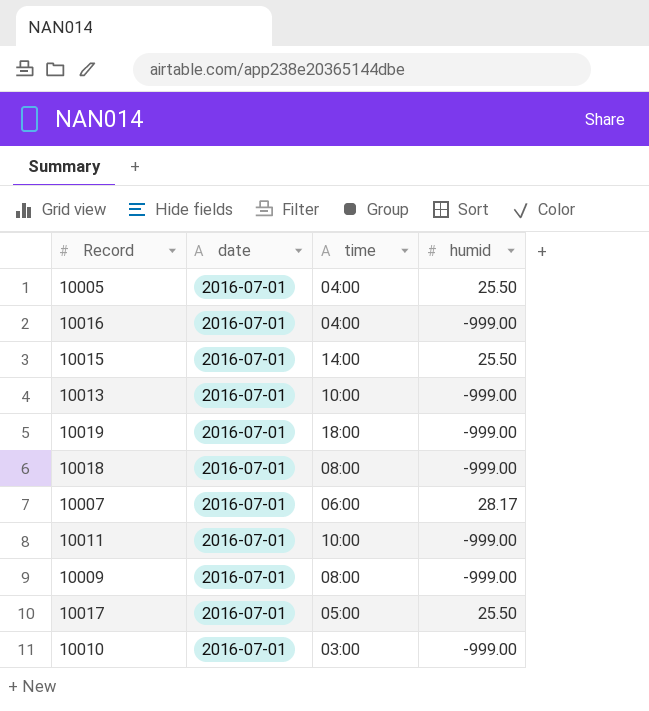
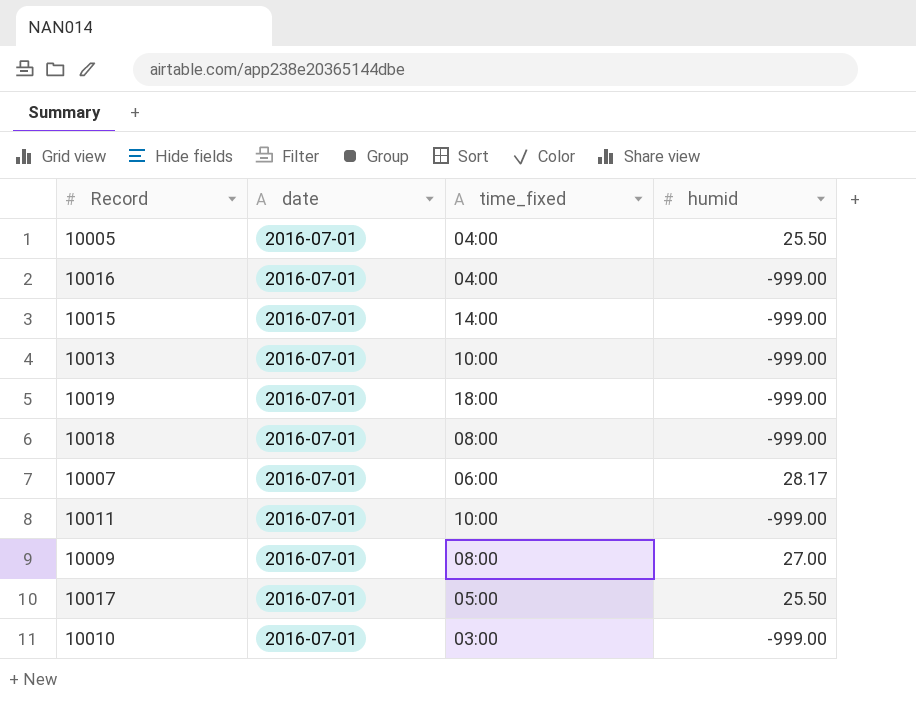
column name: time -> time_fixed
10015 | humid: 25.50 -> -999.00
10009 | humid: -999.00 -> 27.00

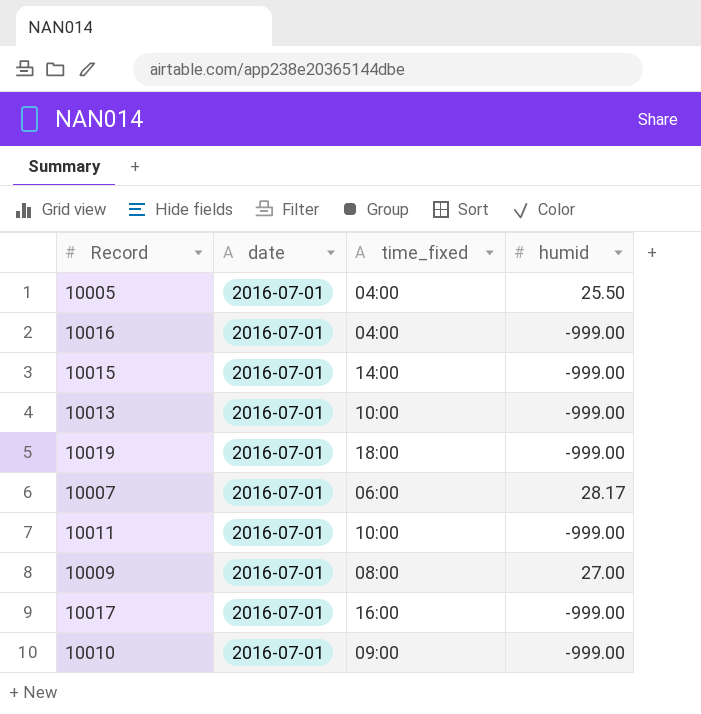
row 10018: 2016-07-01 | 08:00 | -999.00 -> none
10017 | time_fixed: 05:00 -> 16:00
10017 | humid: 25.50 -> -999.00
10010 | time_fixed: 03:00 -> 09:00

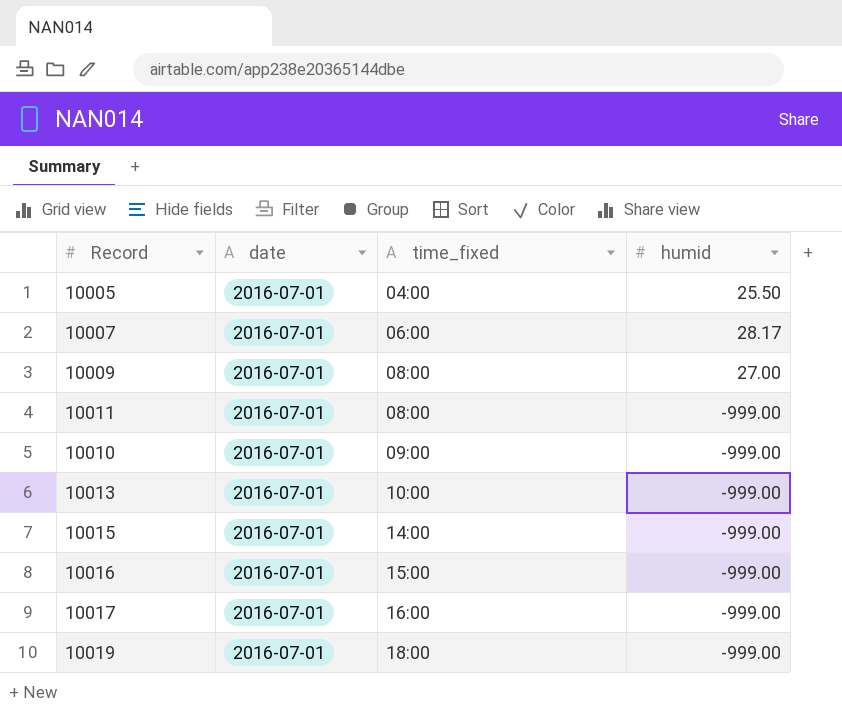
row order: none -> time_fixed ascending
10011 | time_fixed: 10:00 -> 08:00
10016 | time_fixed: 04:00 -> 15:00

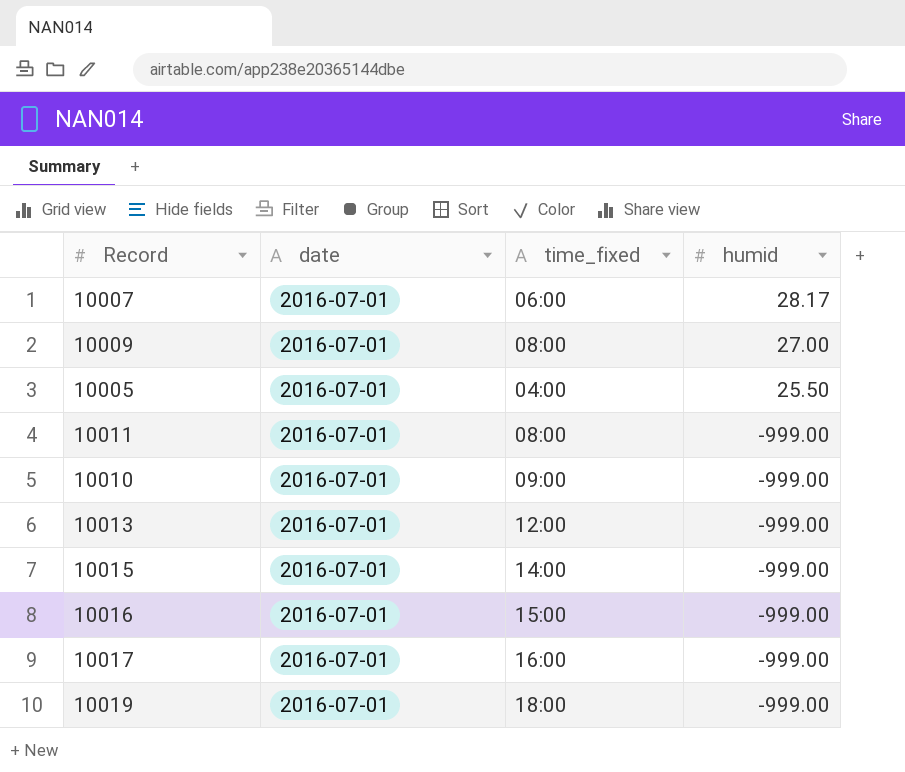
row order: time_fixed ascending -> humid descending
10013 | time_fixed: 10:00 -> 12:00

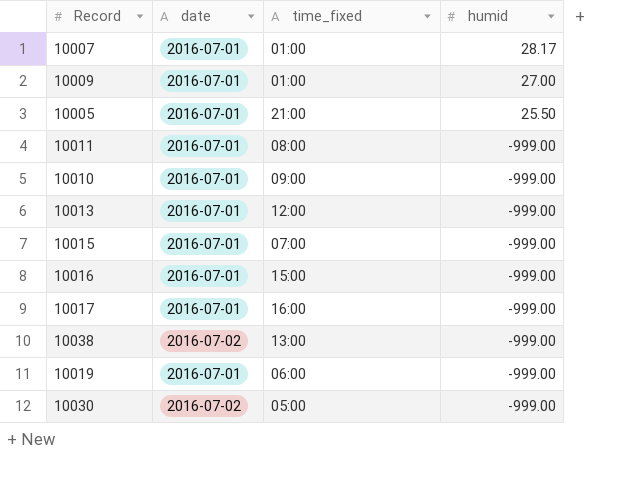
10007 | time_fixed: 06:00 -> 01:00
10009 | time_fixed: 08:00 -> 01:00
10005 | time_fixed: 04:00 -> 21:00
10015 | time_fixed: 14:00 -> 07:00
row 10038: none -> 2016-07-02 | 13:00 | -999.00
10019 | time_fixed: 18:00 -> 06:00
row 10030: none -> 2016-07-02 | 05:00 | -999.00

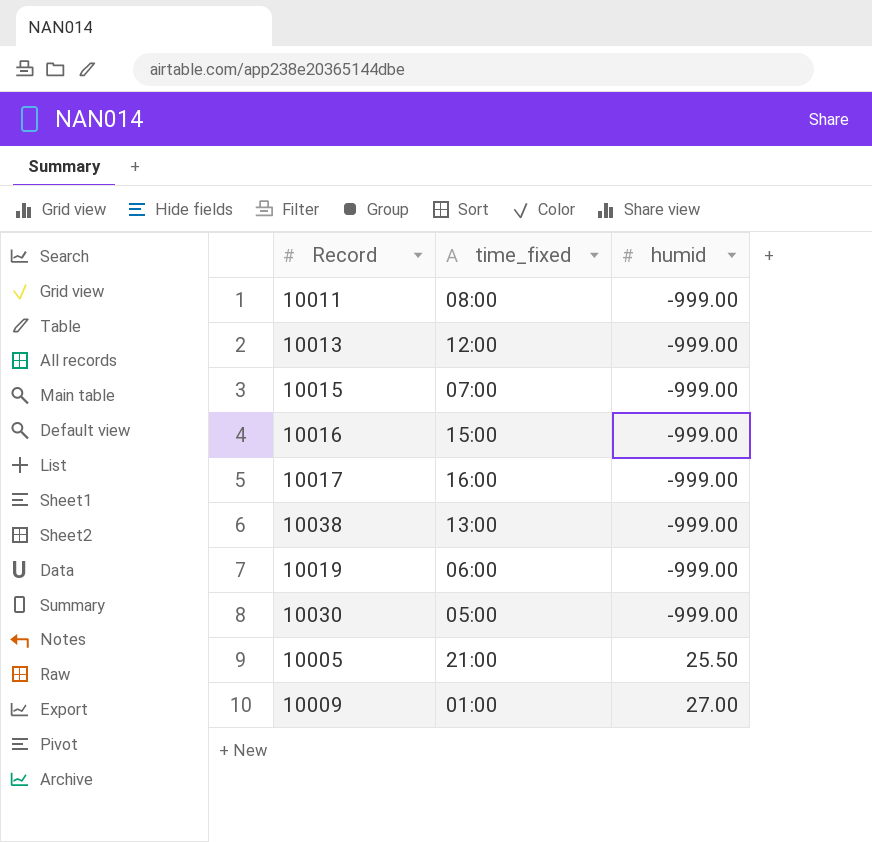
row order: humid descending -> humid ascending
column date | position: 2 -> none
row 10007: 2016-07-01 | 01:00 | 28.17 -> none
row 10010: 2016-07-01 | 09:00 | -999.00 -> none

